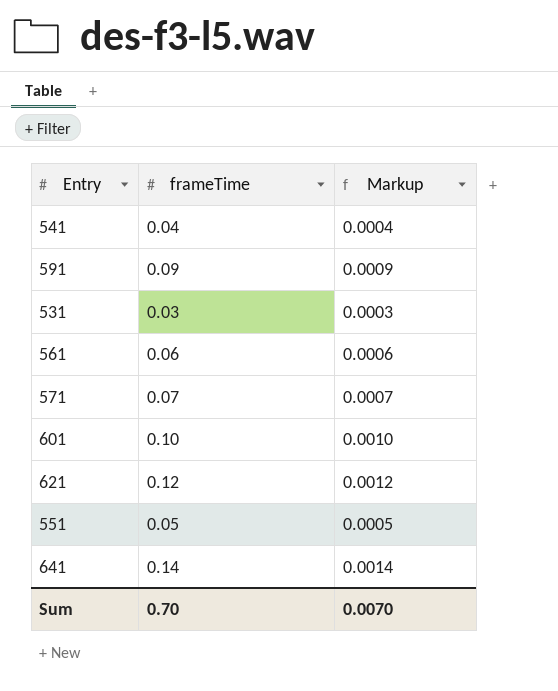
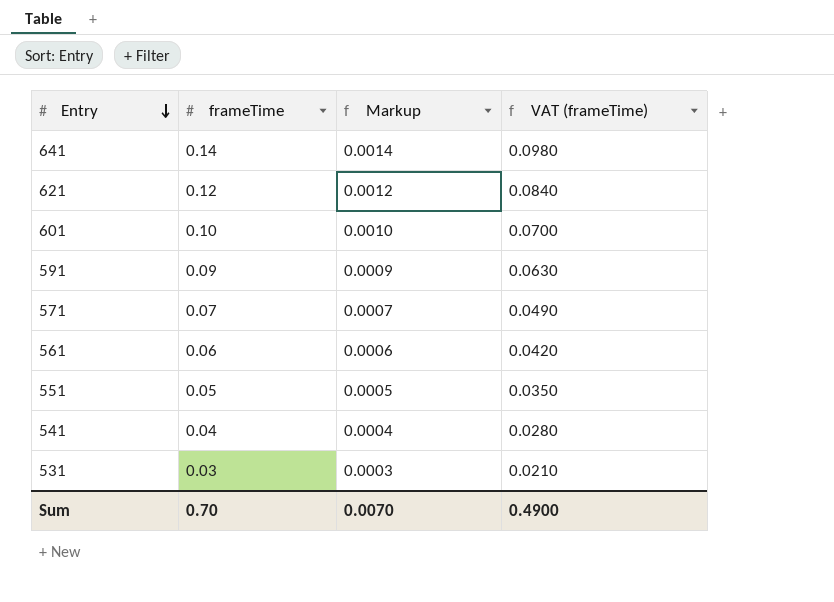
row order: none -> Entry descending
column VAT (frameTime) | formula: none -> [frameTime] * 0.7

